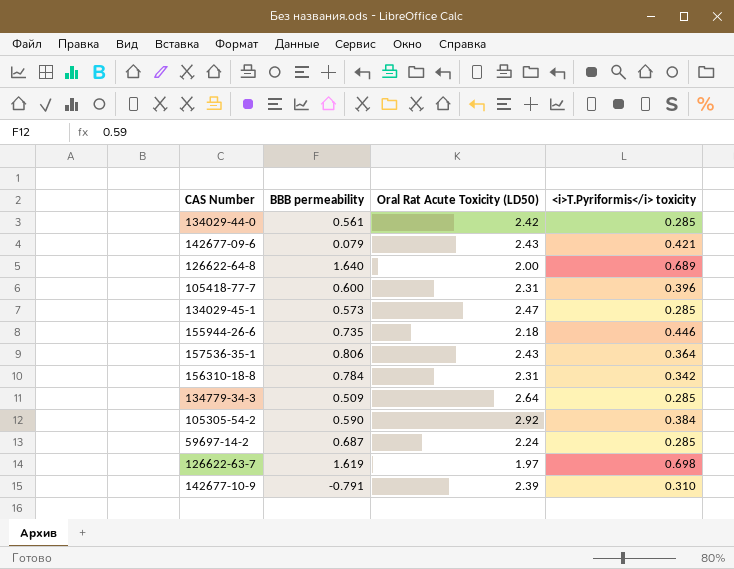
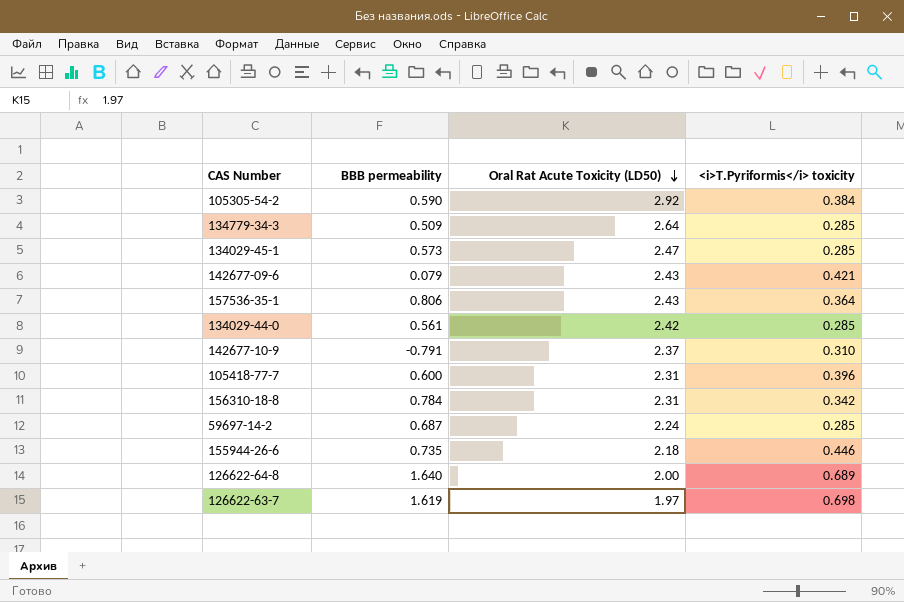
row order: none -> Oral Rat Acute Toxicity (LD50) descending
142677-10-9 | Oral Rat Acute Toxicity (LD50): 2.39 -> 2.37

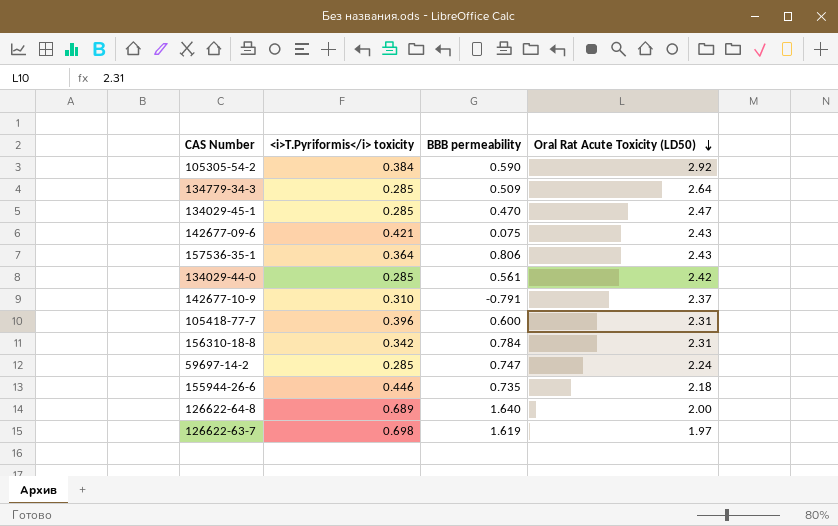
column <i>T.Pyriformis</i> toxicity | position: 4 -> 2
134029-45-1 | BBB permeability: 0.573 -> 0.470
142677-09-6 | BBB permeability: 0.079 -> 0.075
59697-14-2 | BBB permeability: 0.687 -> 0.747

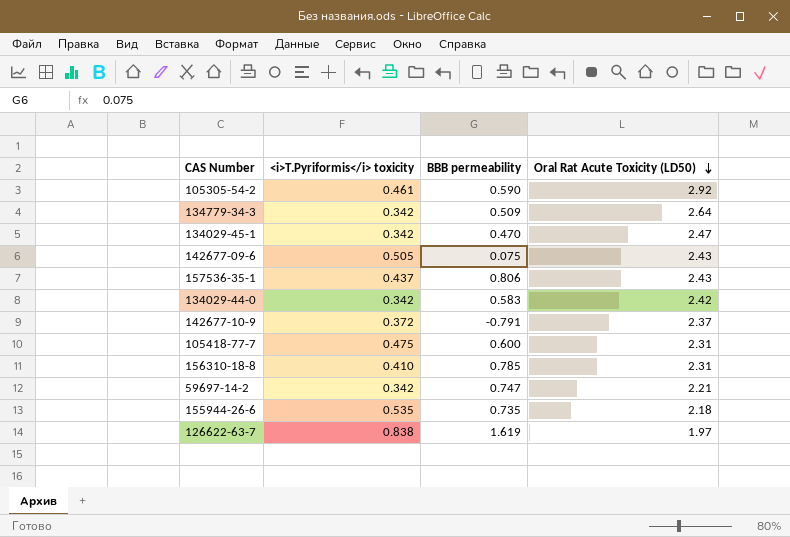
row 126622-64-8: 0.689 | 1.640 | 2.00 -> none
105305-54-2 | <i>T.Pyriformis</i> toxicity: 0.384 -> 0.461
134779-34-3 | <i>T.Pyriformis</i> toxicity: 0.285 -> 0.342
134029-45-1 | <i>T.Pyriformis</i> toxicity: 0.285 -> 0.342
142677-09-6 | <i>T.Pyriformis</i> toxicity: 0.421 -> 0.505
157536-35-1 | <i>T.Pyriformis</i> toxicity: 0.364 -> 0.437
134029-44-0 | <i>T.Pyriformis</i> toxicity: 0.285 -> 0.342
134029-44-0 | BBB permeability: 0.561 -> 0.583
142677-10-9 | <i>T.Pyriformis</i> toxicity: 0.310 -> 0.372
105418-77-7 | <i>T.Pyriformis</i> toxicity: 0.396 -> 0.475
156310-18-8 | <i>T.Pyriformis</i> toxicity: 0.342 -> 0.410
156310-18-8 | BBB permeability: 0.784 -> 0.785
59697-14-2 | <i>T.Pyriformis</i> toxicity: 0.285 -> 0.342
59697-14-2 | Oral Rat Acute Toxicity (LD50): 2.24 -> 2.21
155944-26-6 | <i>T.Pyriformis</i> toxicity: 0.446 -> 0.535
126622-63-7 | <i>T.Pyriformis</i> toxicity: 0.698 -> 0.838

